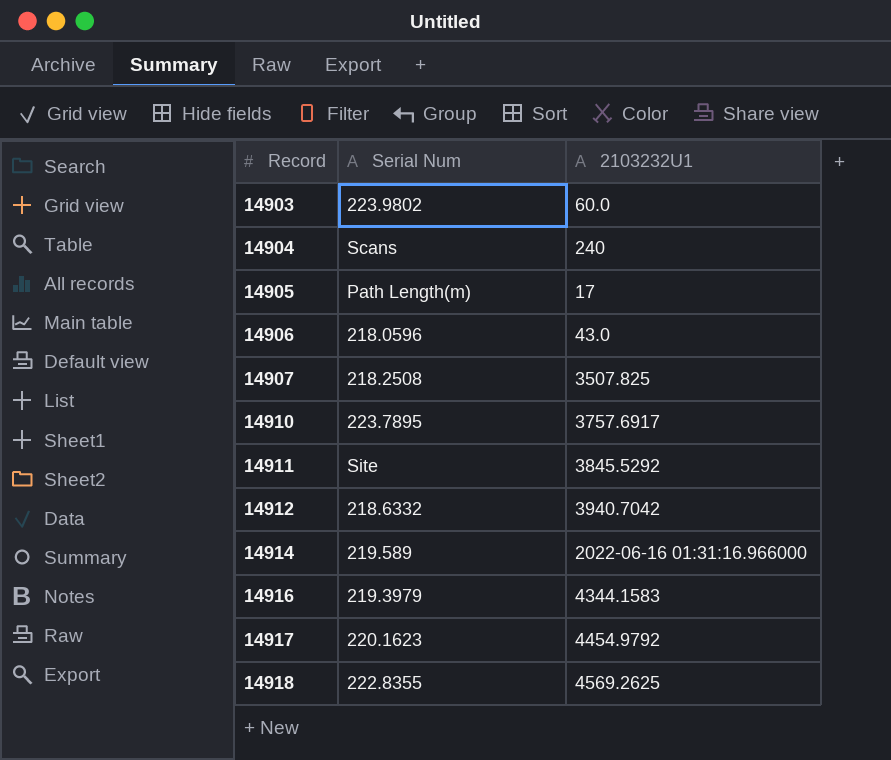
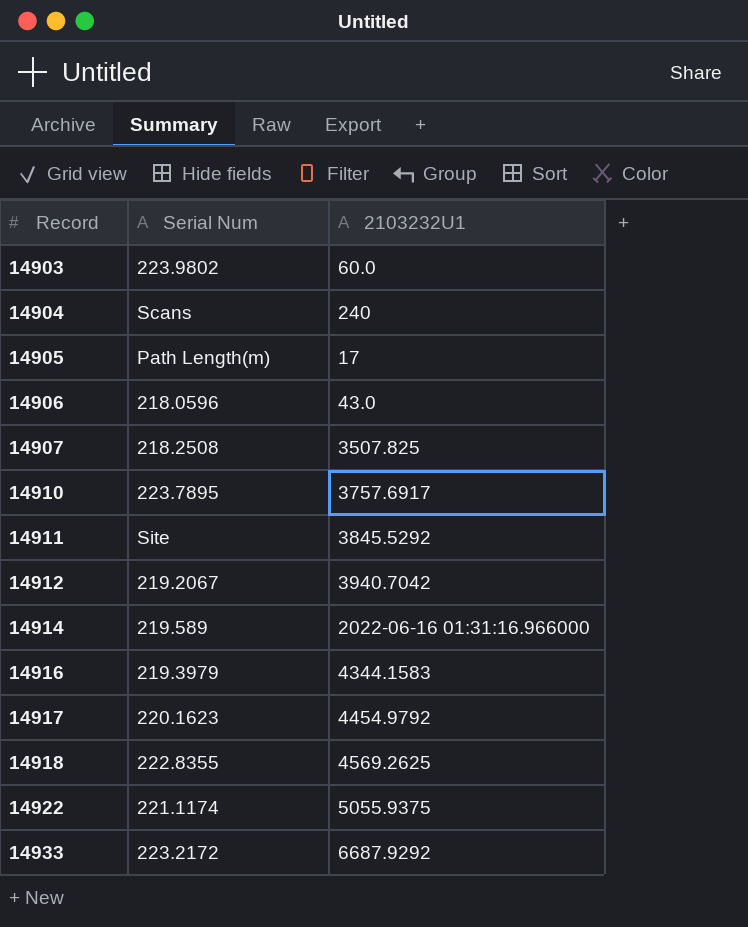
14912 | Serial Num: 218.6332 -> 219.2067
row 14922: none -> 221.1174 | 5055.9375
row 14933: none -> 223.2172 | 6687.9292

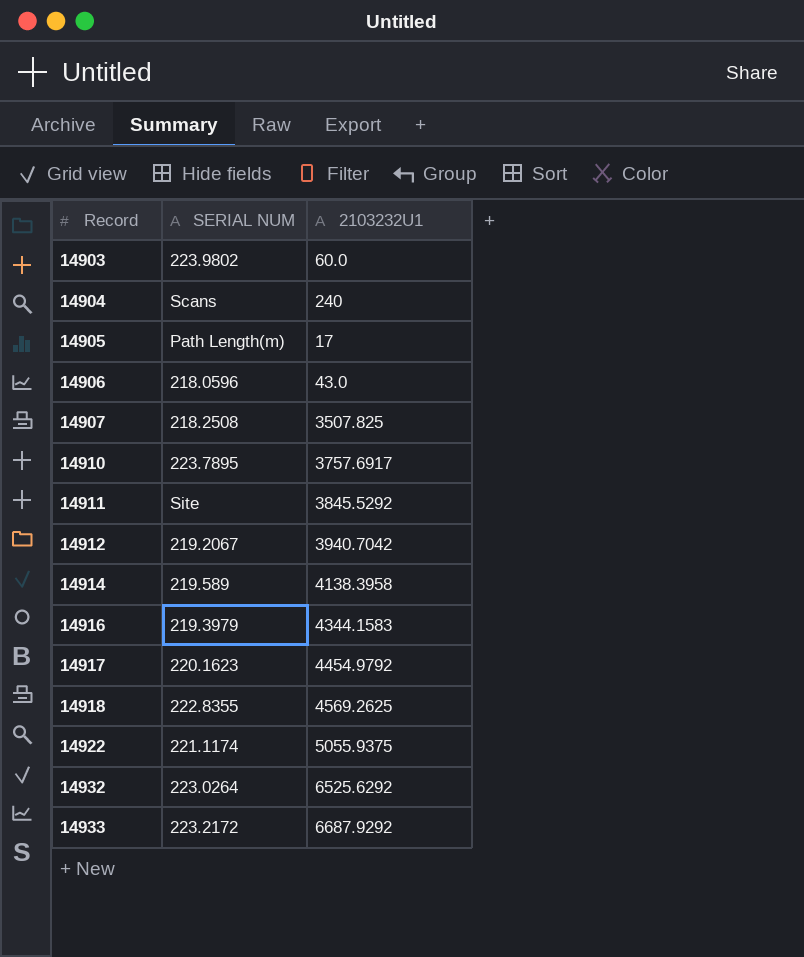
column name: Serial Num -> SERIAL NUM
14914 | 2103232U1: 2022-06-16 01:31:16.966000 -> 4138.3958
row 14932: none -> 223.0264 | 6525.6292

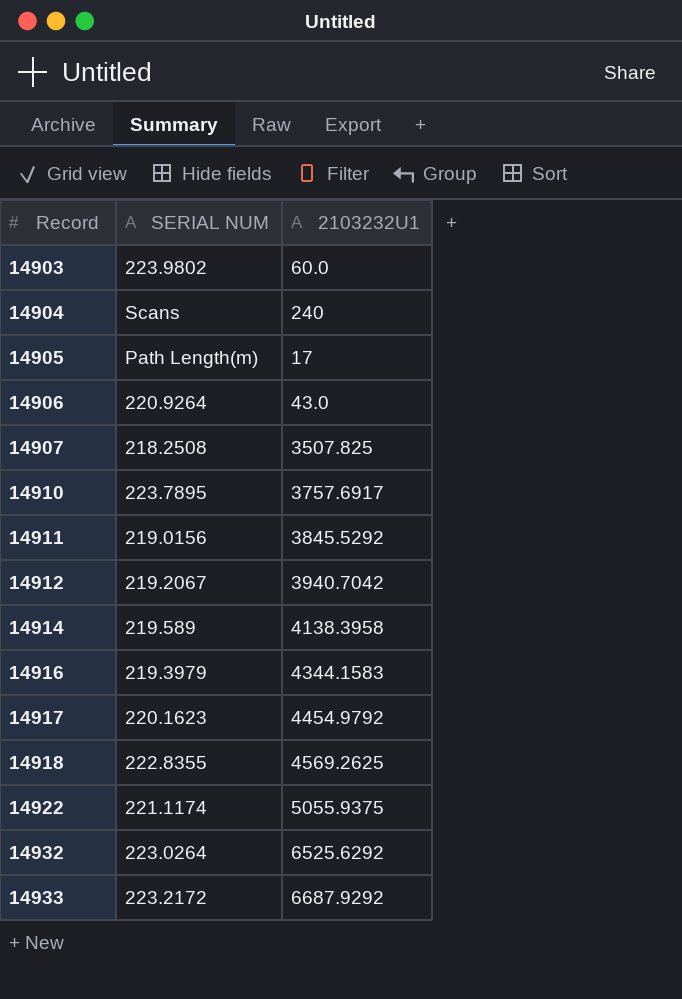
14906 | SERIAL NUM: 218.0596 -> 220.9264
14911 | SERIAL NUM: Site -> 219.0156

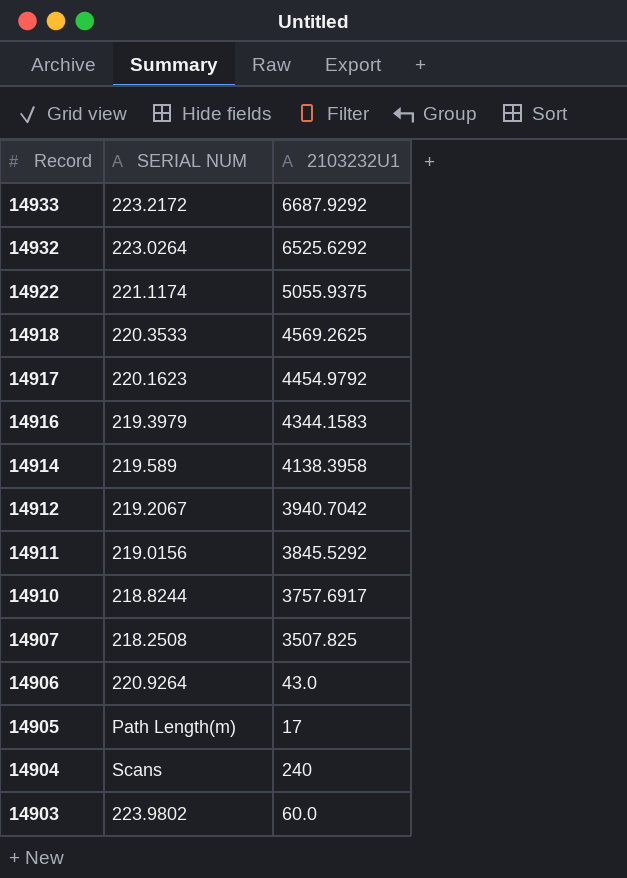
row order: Record ascending -> Record descending
14918 | SERIAL NUM: 222.8355 -> 220.3533
14910 | SERIAL NUM: 223.7895 -> 218.8244

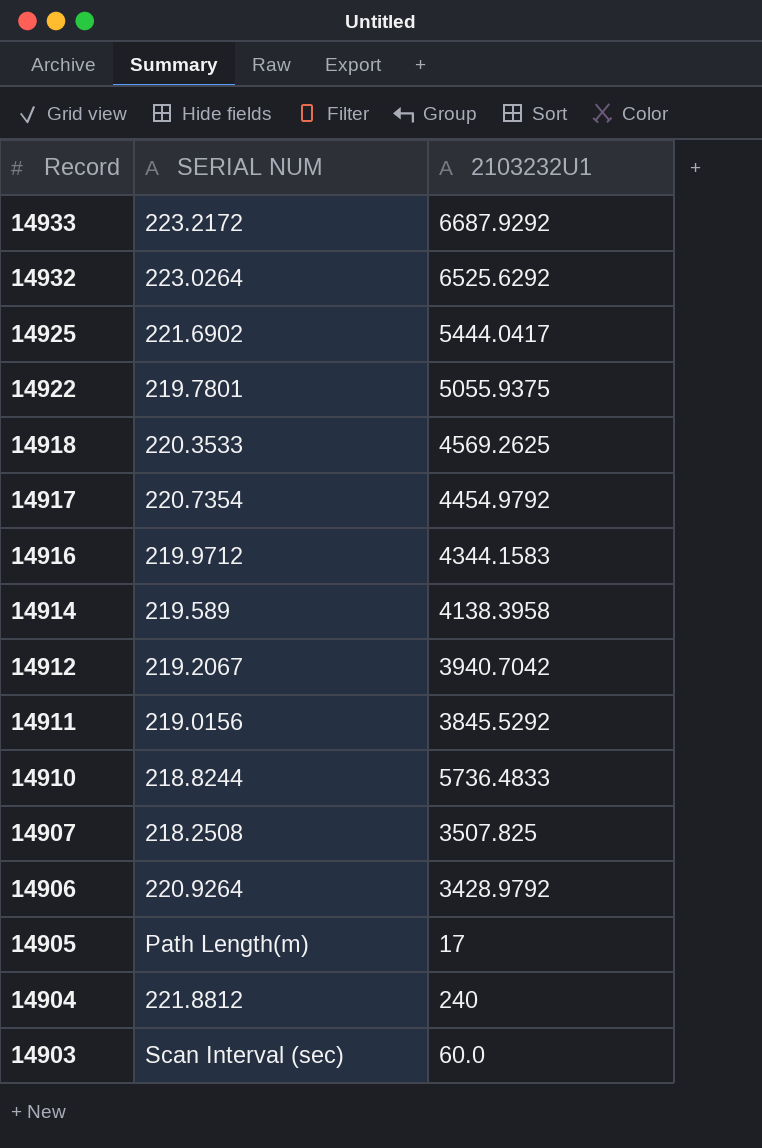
row 14925: none -> 221.6902 | 5444.0417
14922 | SERIAL NUM: 221.1174 -> 219.7801
14917 | SERIAL NUM: 220.1623 -> 220.7354
14916 | SERIAL NUM: 219.3979 -> 219.9712
14910 | 2103232U1: 3757.6917 -> 5736.4833
14906 | 2103232U1: 43.0 -> 3428.9792
14904 | SERIAL NUM: Scans -> 221.8812
14903 | SERIAL NUM: 223.9802 -> Scan Interval (sec)

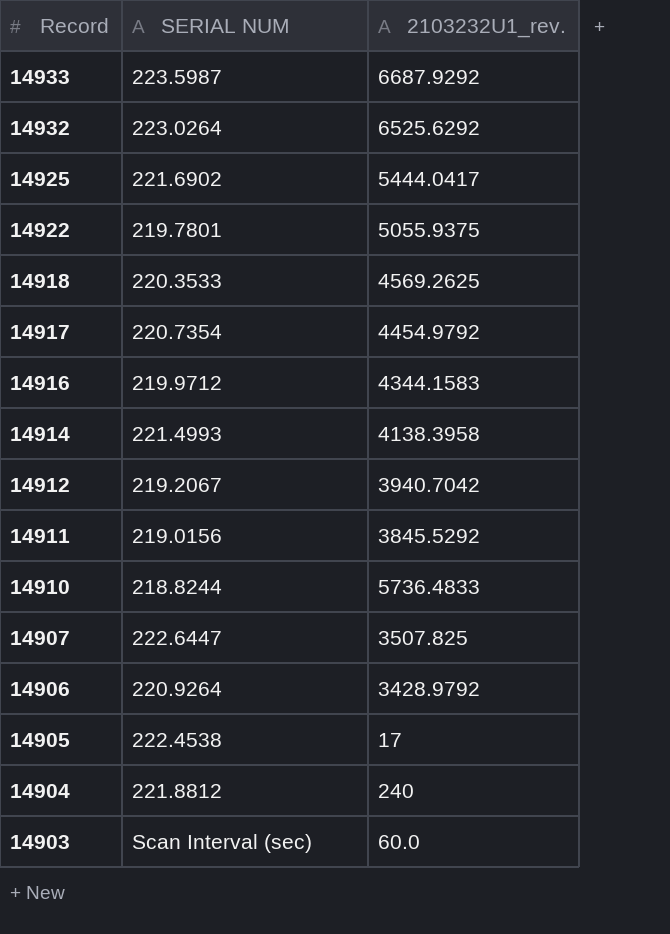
column name: 2103232U1 -> 2103232U1_rev.
14933 | SERIAL NUM: 223.2172 -> 223.5987
14914 | SERIAL NUM: 219.589 -> 221.4993
14907 | SERIAL NUM: 218.2508 -> 222.6447
14905 | SERIAL NUM: Path Length(m) -> 222.4538

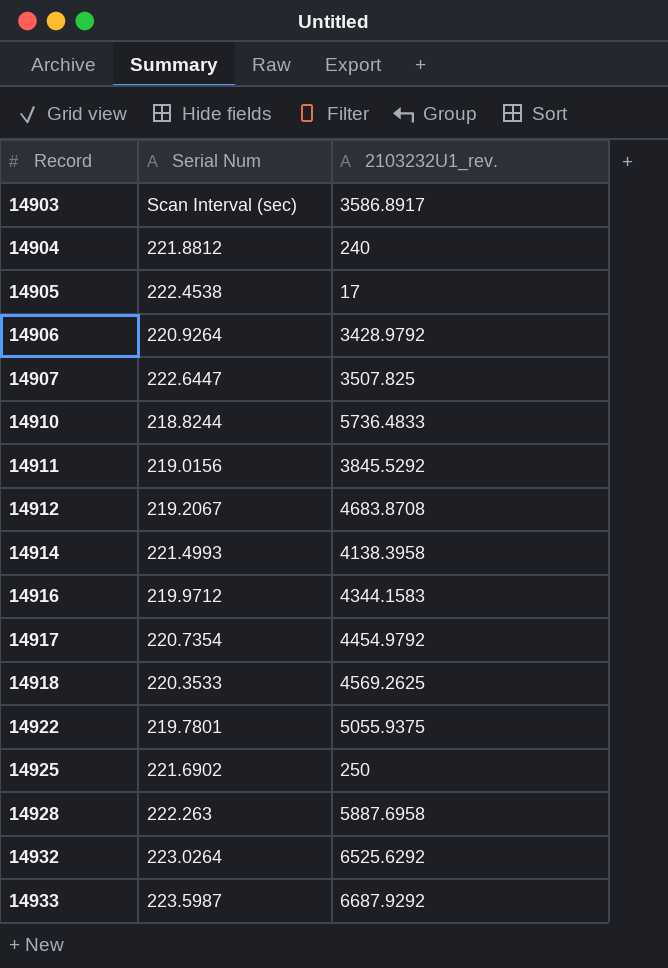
row order: Record descending -> Record ascending
column name: SERIAL NUM -> Serial Num
14903 | 2103232U1_rev.: 60.0 -> 3586.8917
14912 | 2103232U1_rev.: 3940.7042 -> 4683.8708
14925 | 2103232U1_rev.: 5444.0417 -> 250
row 14928: none -> 222.263 | 5887.6958

